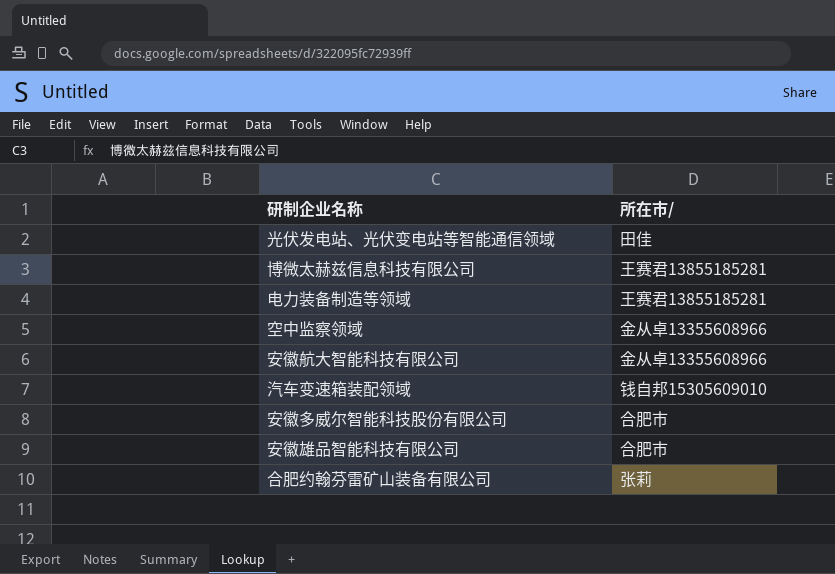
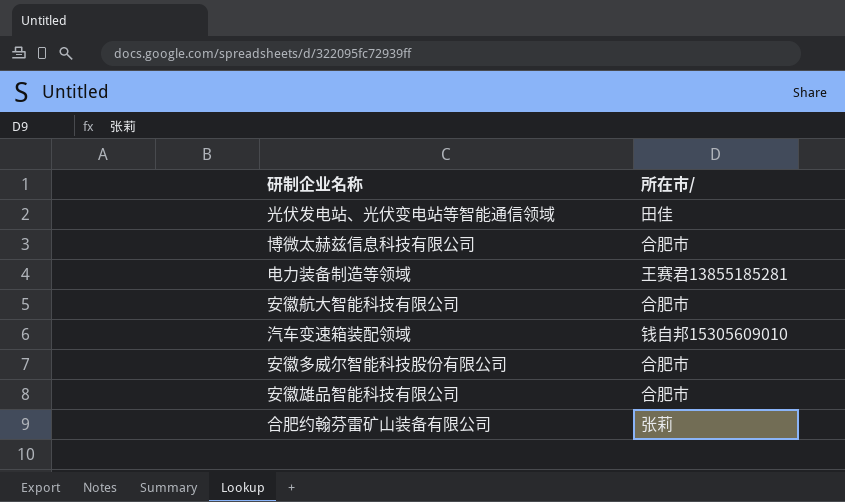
row 空中监察领域: 金从卓13355608966 -> none
博微太赫兹信息科技有限公司 | 所在市/: 王赛君13855185281 -> 合肥市
安徽航大智能科技有限公司 | 所在市/: 金从卓13355608966 -> 合肥市

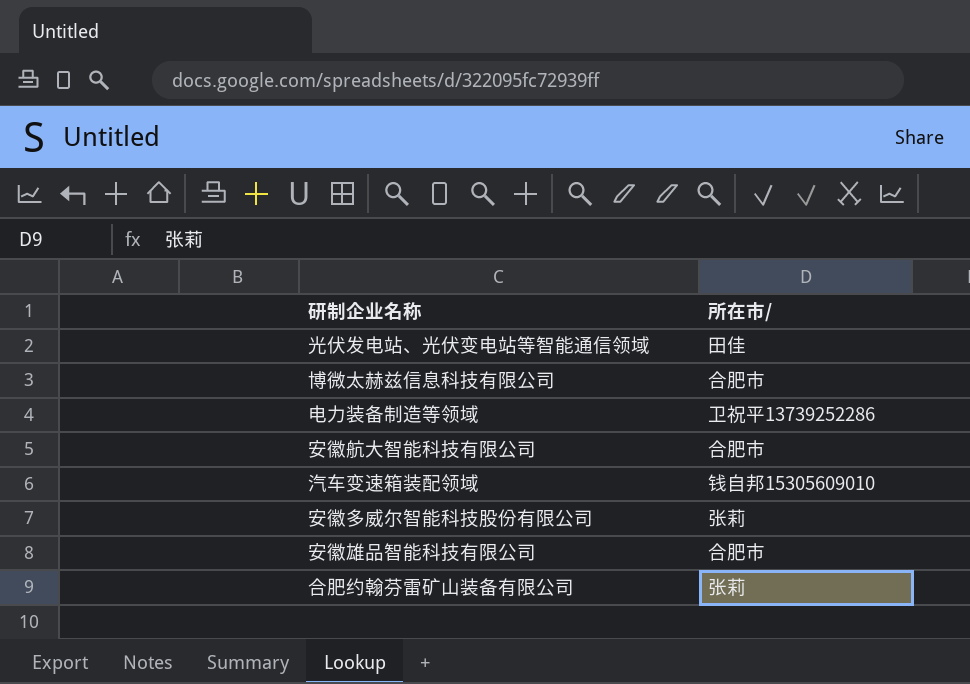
电力装备制造等领域 | 所在市/: 王赛君13855185281 -> 卫祝平13739252286
安徽多威尔智能科技股份有限公司 | 所在市/: 合肥市 -> 张莉

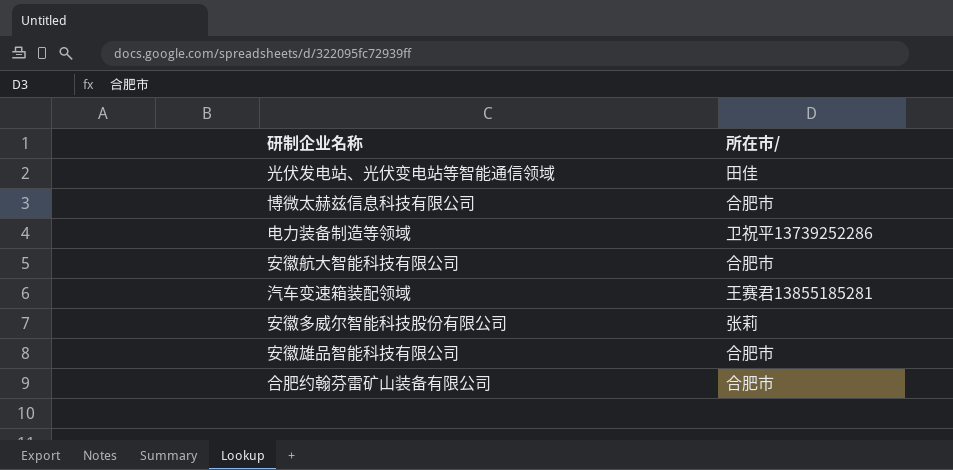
汽车变速箱装配领域 | 所在市/: 钱自邦15305609010 -> 王赛君13855185281
合肥约翰芬雷矿山装备有限公司 | 所在市/: 张莉 -> 合肥市

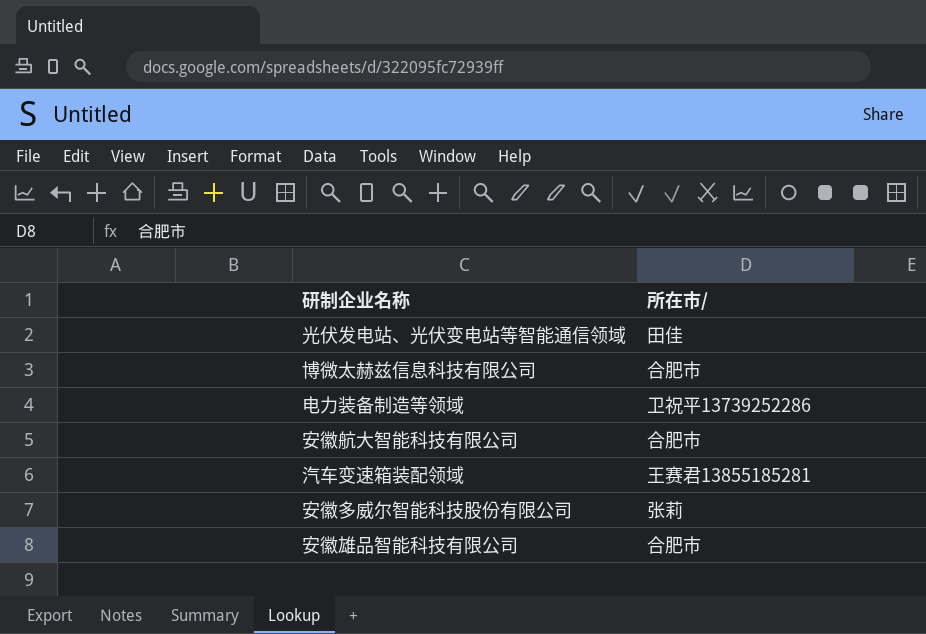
row 合肥约翰芬雷矿山装备有限公司: 合肥市 -> none

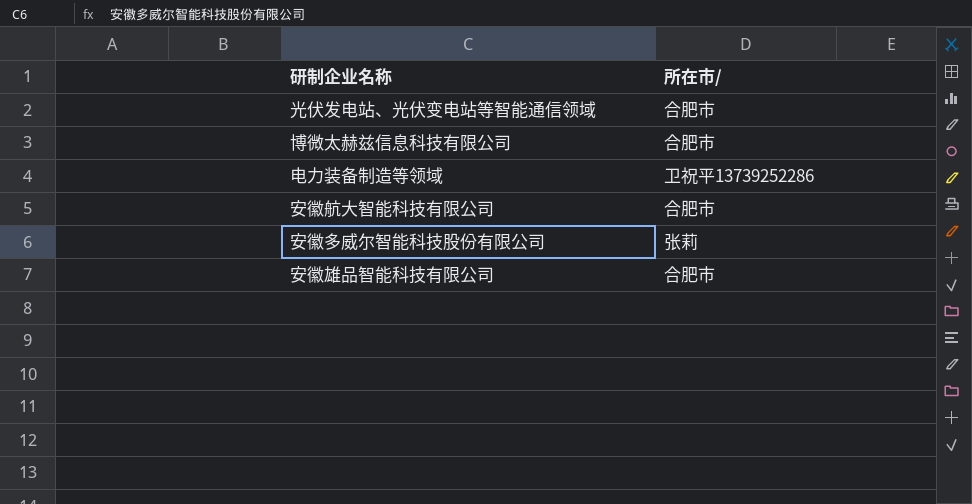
row 汽车变速箱装配领域: 王赛君13855185281 -> none
光伏发电站、光伏变电站等智能通信领域 | 所在市/: 田佳 -> 合肥市

